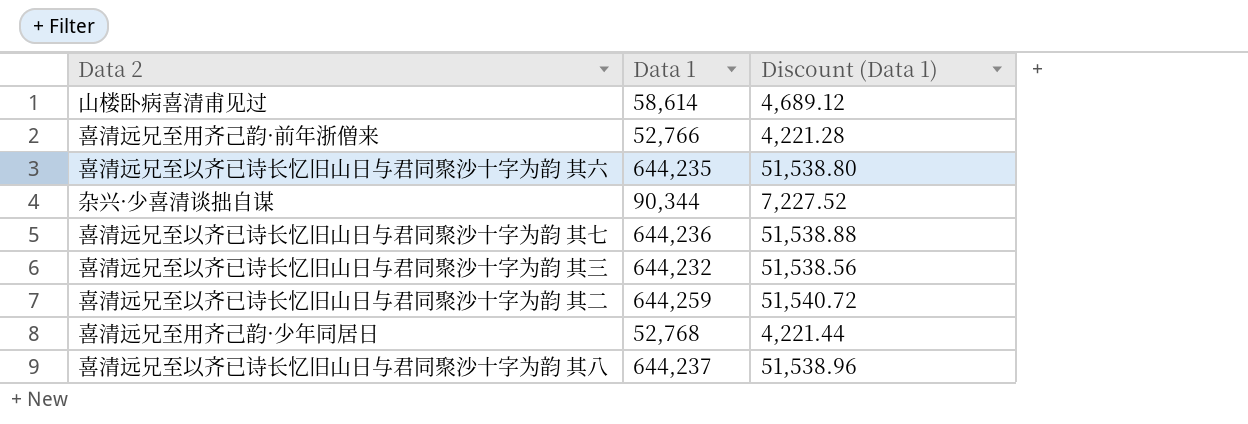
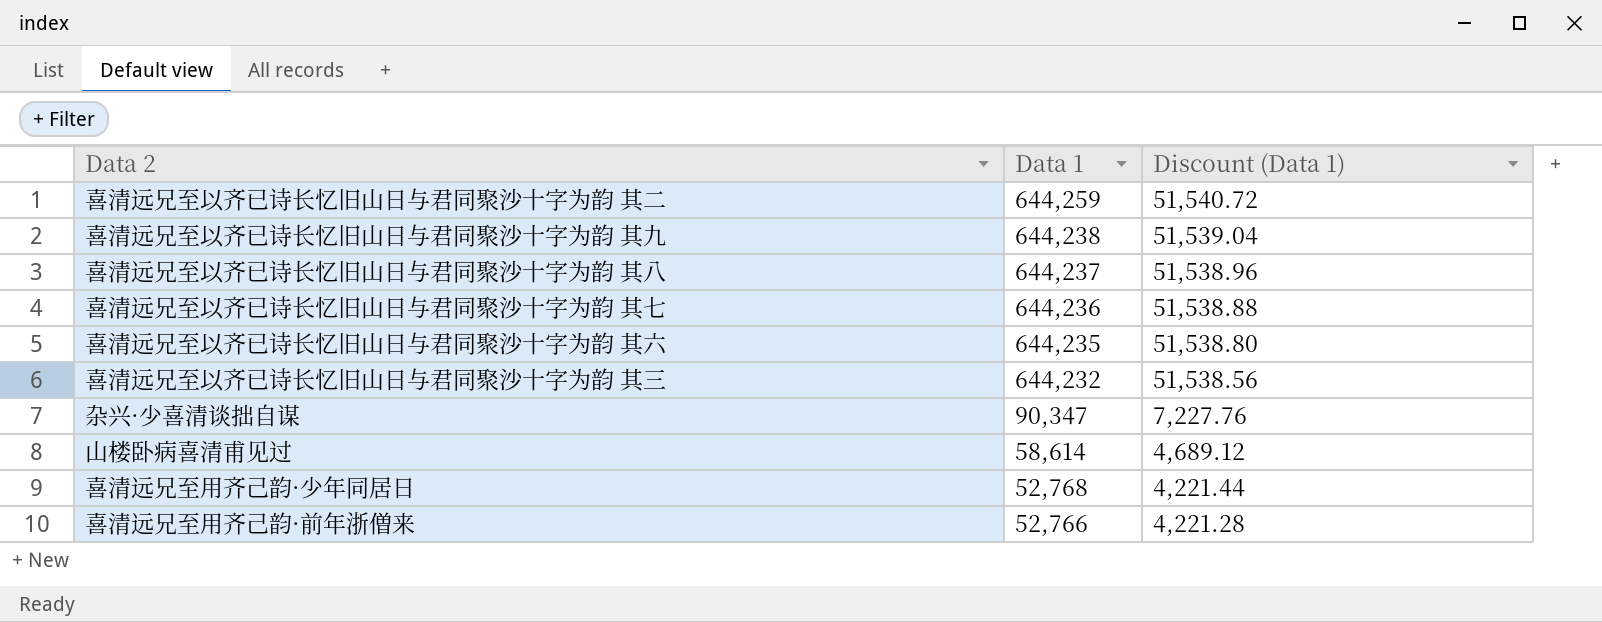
row order: none -> Data 1 descending
row 喜清远兄至以齐已诗长忆旧山日与君同聚沙十字为韵 其九: none -> 644,238 | 51,539.04
杂兴·少喜清谈拙自谋 | Data 1: 90,344 -> 90,347
杂兴·少喜清谈拙自谋 | Discount (Data 1): 7,227.52 -> 7,227.76

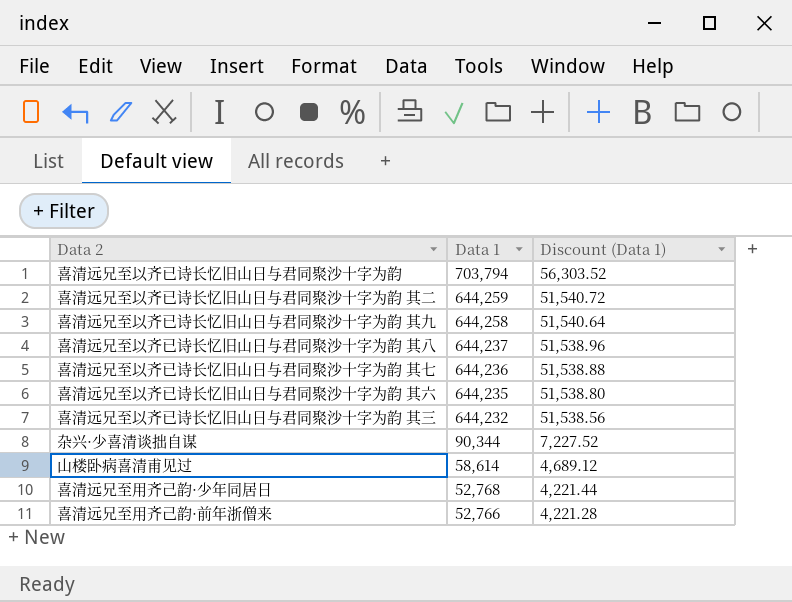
row 喜清远兄至以齐已诗长忆旧山日与君同聚沙十字为韵: none -> 703,794 | 56,303.52
喜清远兄至以齐已诗长忆旧山日与君同聚沙十字为韵 其九 | Data 1: 644,238 -> 644,258
喜清远兄至以齐已诗长忆旧山日与君同聚沙十字为韵 其九 | Discount (Data 1): 51,539.04 -> 51,540.64
杂兴·少喜清谈拙自谋 | Data 1: 90,347 -> 90,344
杂兴·少喜清谈拙自谋 | Discount (Data 1): 7,227.76 -> 7,227.52

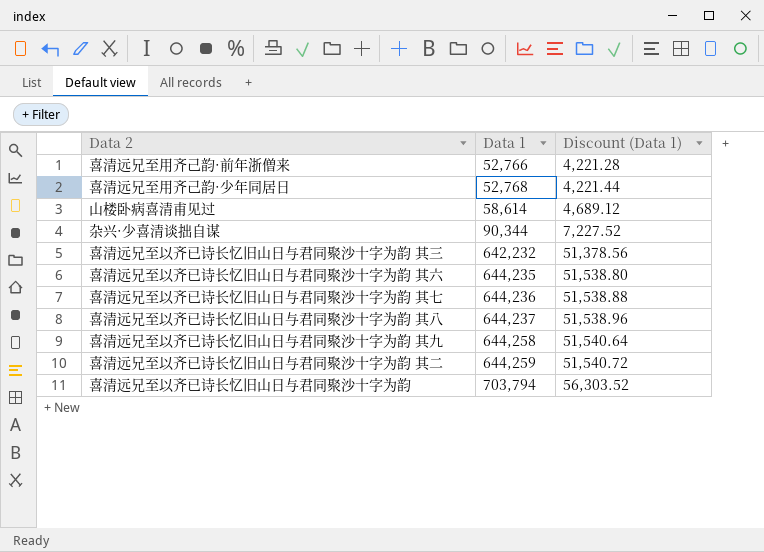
row order: Data 1 descending -> Data 1 ascending
喜清远兄至以齐已诗长忆旧山日与君同聚沙十字为韵 其三 | Data 1: 644,232 -> 642,232
喜清远兄至以齐已诗长忆旧山日与君同聚沙十字为韵 其三 | Discount (Data 1): 51,538.56 -> 51,378.56

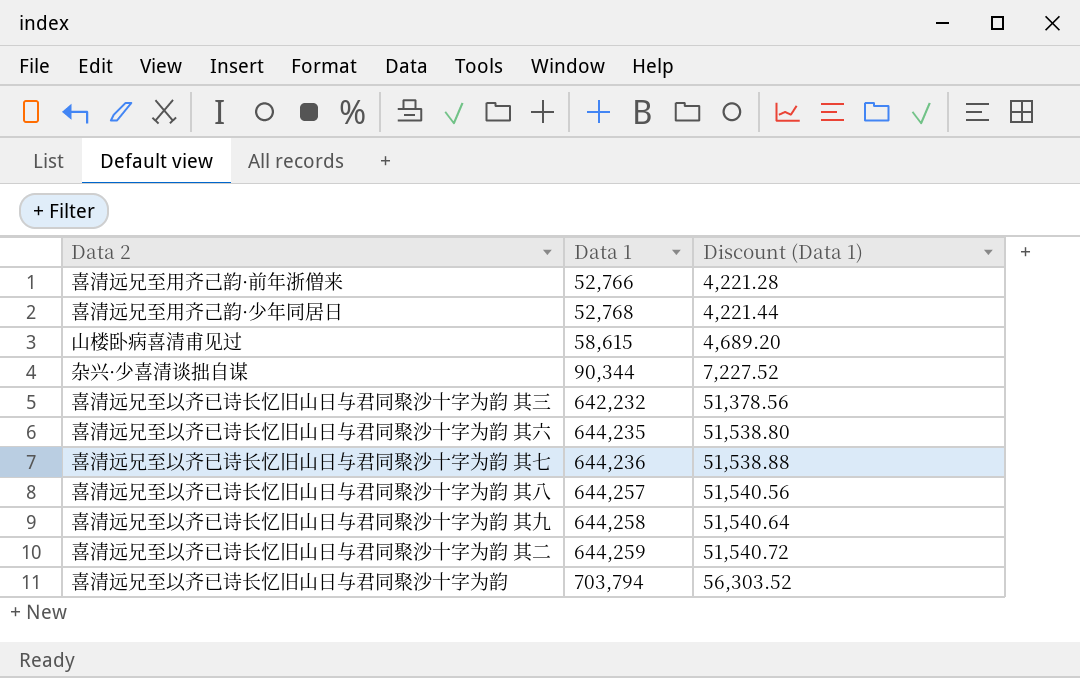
山楼卧病喜清甫见过 | Data 1: 58,614 -> 58,615
山楼卧病喜清甫见过 | Discount (Data 1): 4,689.12 -> 4,689.20
喜清远兄至以齐已诗长忆旧山日与君同聚沙十字为韵 其八 | Data 1: 644,237 -> 644,257
喜清远兄至以齐已诗长忆旧山日与君同聚沙十字为韵 其八 | Discount (Data 1): 51,538.96 -> 51,540.56

